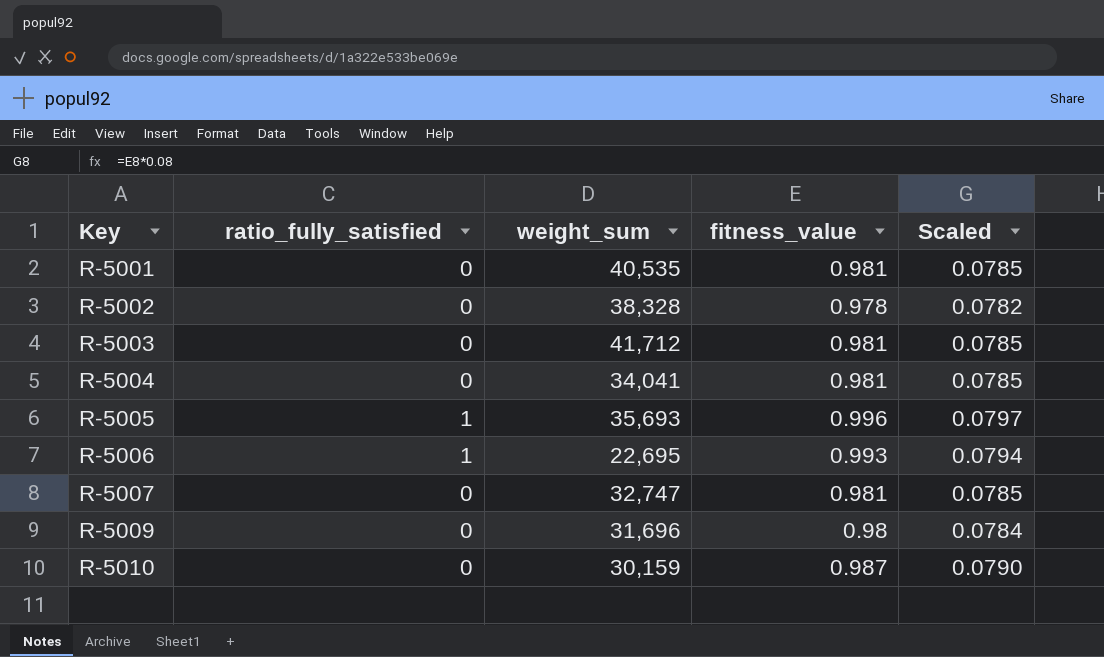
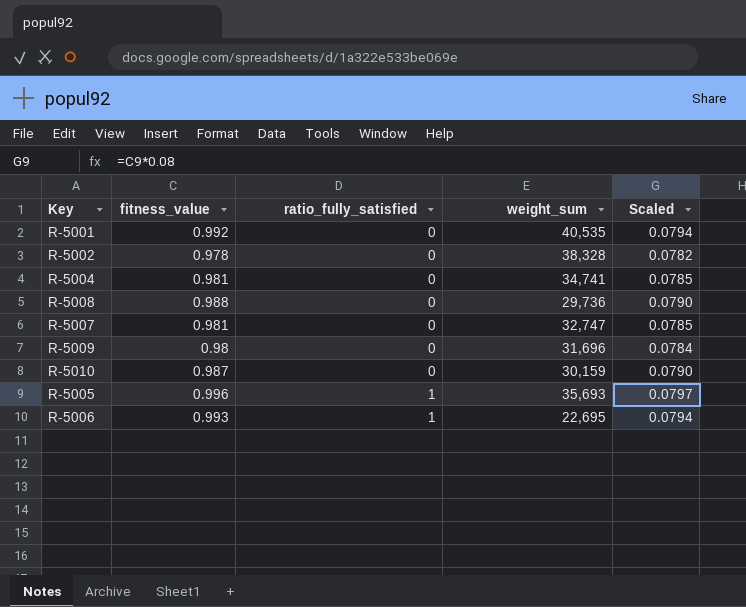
row order: Key ascending -> ratio_fully_satisfied ascending
column fitness_value | position: 4 -> 2
row R-5003: 0 | 41,712 | 0.981 | 0.0785 -> none
R-5001 | fitness_value: 0.981 -> 0.992
R-5001 | Scaled: 0.0785 -> 0.0794
R-5004 | weight_sum: 34,041 -> 34,741
row R-5008: none -> 0.988 | 0 | 29,736 | 0.0790

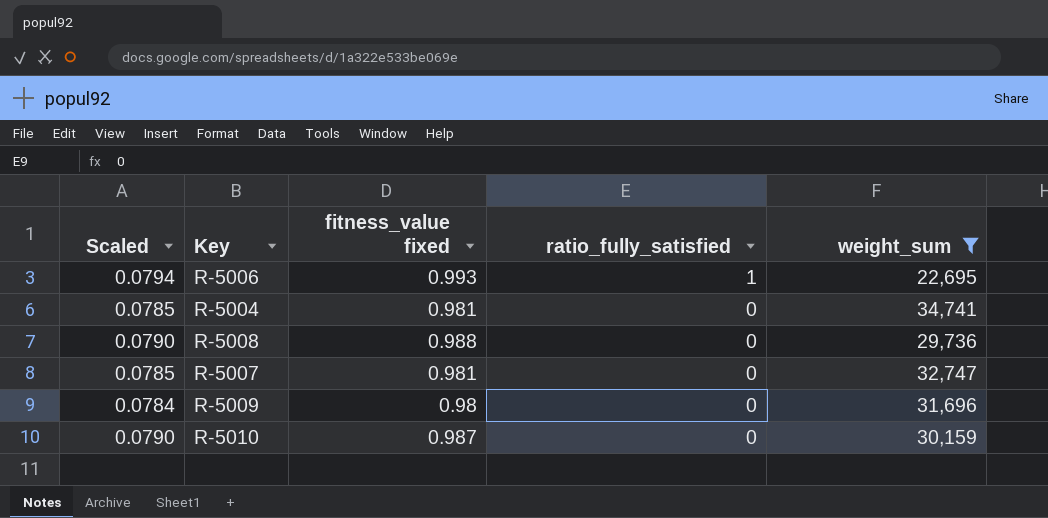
filter: none -> weight_sum <= 34,741
row order: ratio_fully_satisfied ascending -> ratio_fully_satisfied descending
column Scaled | position: 5 -> 1
column name: fitness_value -> fitness_value fixed

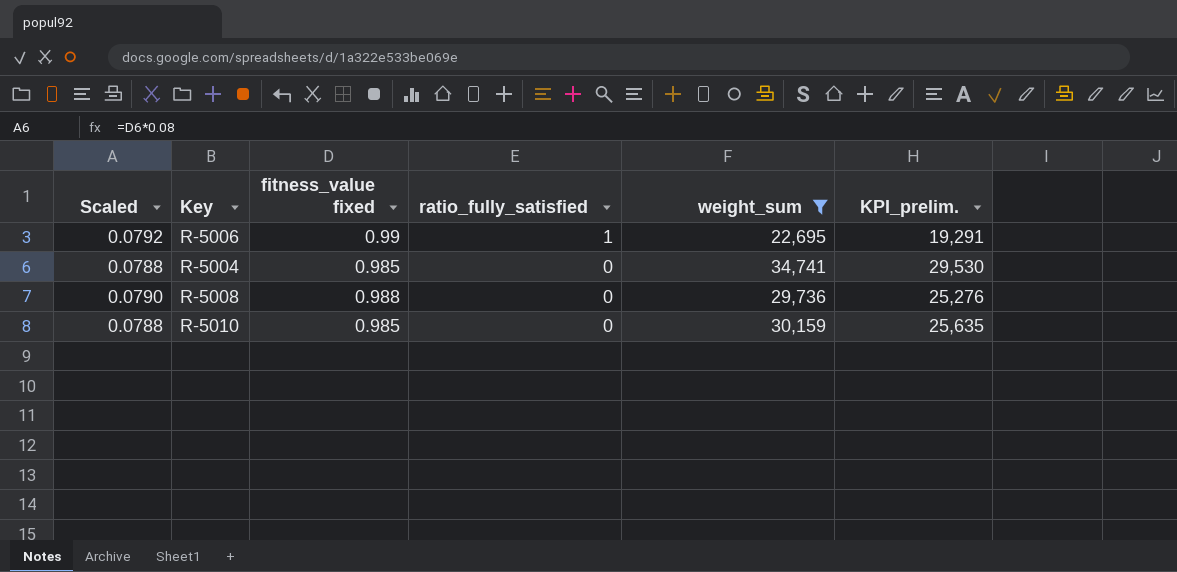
column KPI_prelim. | formula: none -> [weight_sum] * 0.85
row R-5007: 0.0785 | 0.981 | 0 | 32,747 -> none
row R-5009: 0.0784 | 0.98 | 0 | 31,696 -> none
R-5006 | Scaled: 0.0794 -> 0.0792
R-5006 | fitness_value fixed: 0.993 -> 0.99
R-5004 | Scaled: 0.0785 -> 0.0788
R-5004 | fitness_value fixed: 0.981 -> 0.985
R-5010 | Scaled: 0.0790 -> 0.0788
R-5010 | fitness_value fixed: 0.987 -> 0.985

